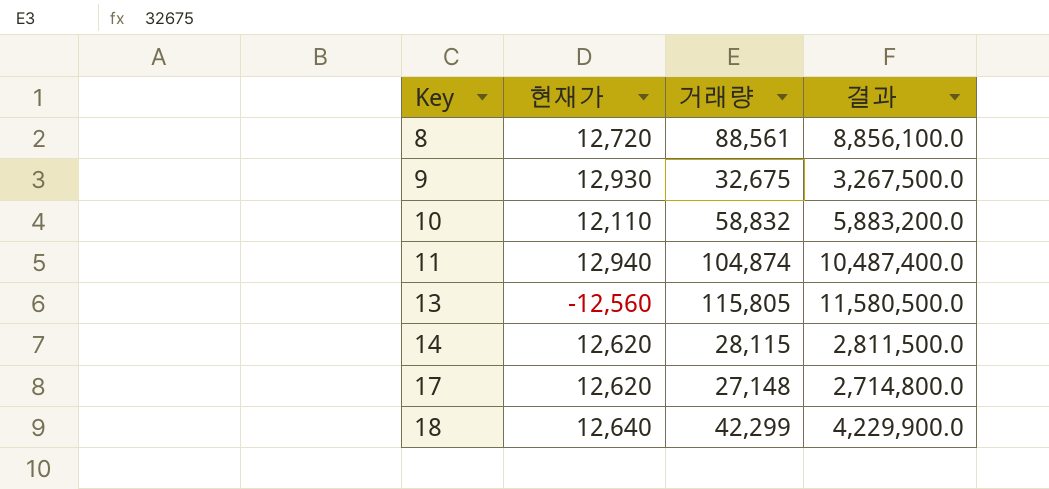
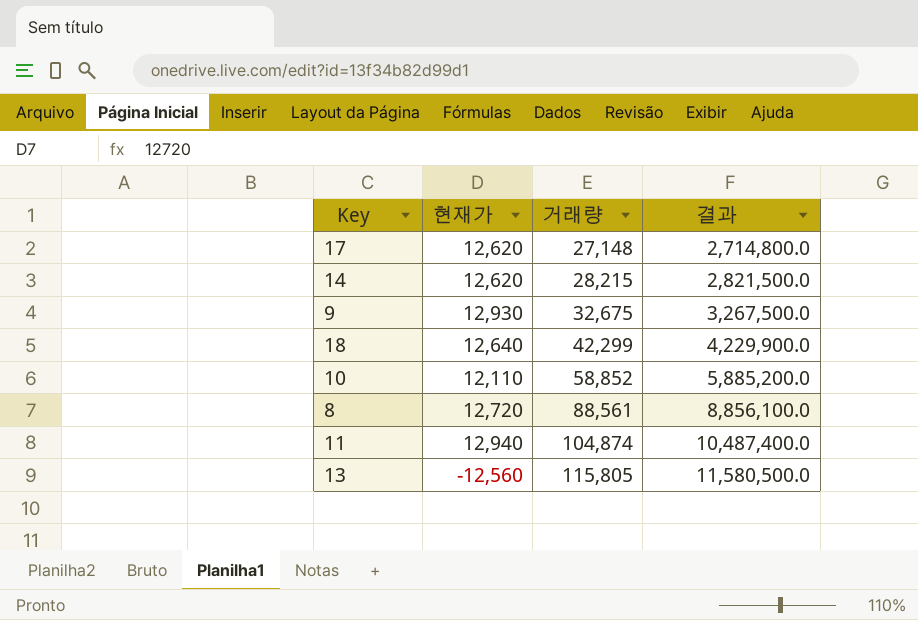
row order: Key ascending -> 거래량 ascending
14 | 거래량: 28,115 -> 28,215
14 | 결과: 2,811,500.0 -> 2,821,500.0
10 | 거래량: 58,832 -> 58,852
10 | 결과: 5,883,200.0 -> 5,885,200.0

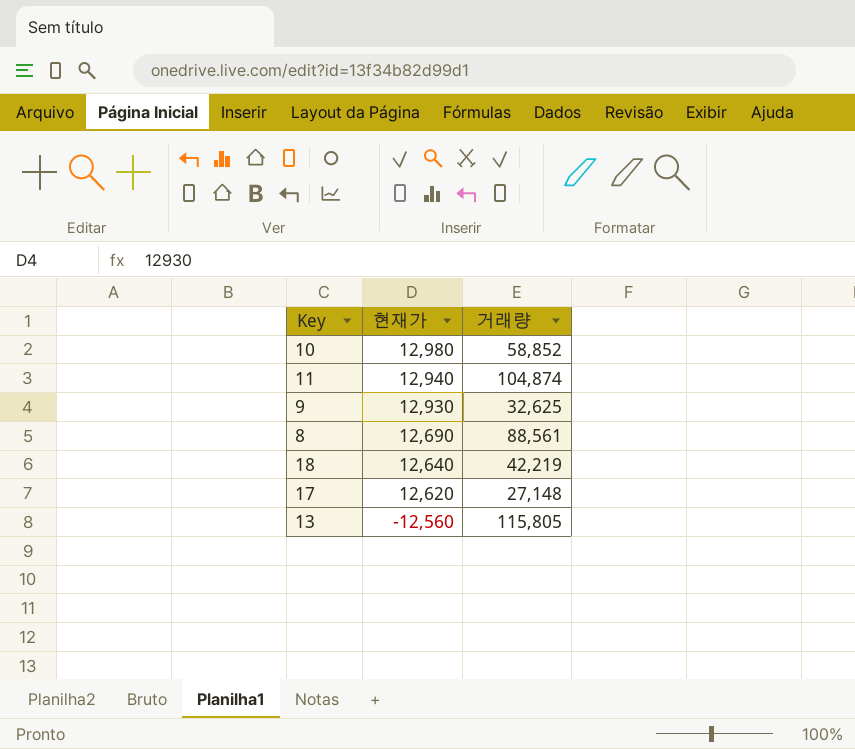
row order: 거래량 ascending -> 현재가 descending
column 결과 | formula: [거래량] * 100 -> none
row 14: 12,620 | 28,215 | 2,821,500.0 -> none
10 | 현재가: 12,110 -> 12,980
9 | 거래량: 32,675 -> 32,625
8 | 현재가: 12,720 -> 12,690
18 | 거래량: 42,299 -> 42,219

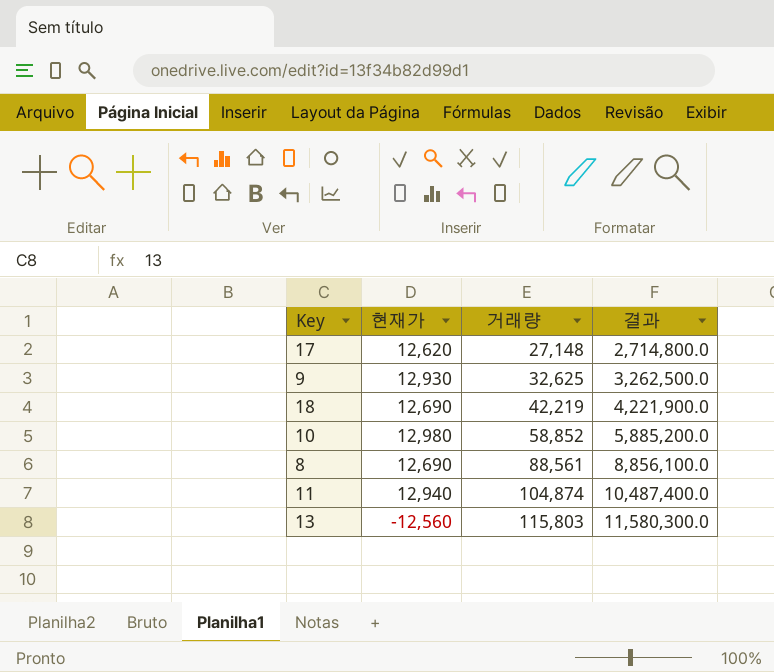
row order: 현재가 descending -> 거래량 ascending
column 결과 | formula: none -> [거래량] * 100
18 | 현재가: 12,640 -> 12,690
13 | 거래량: 115,805 -> 115,803

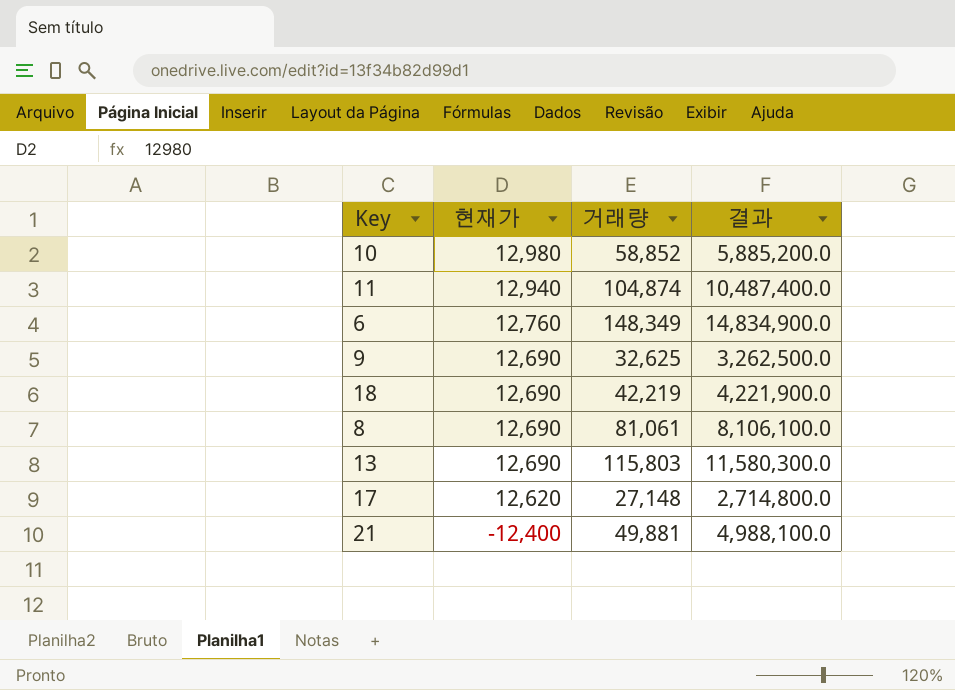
row order: 거래량 ascending -> 현재가 descending
row 6: none -> 12,760 | 148,349 | 14,834,900.0
9 | 현재가: 12,930 -> 12,690
8 | 거래량: 88,561 -> 81,061
8 | 결과: 8,856,100.0 -> 8,106,100.0
13 | 현재가: -12,560 -> 12,690
row 21: none -> -12,400 | 49,881 | 4,988,100.0

